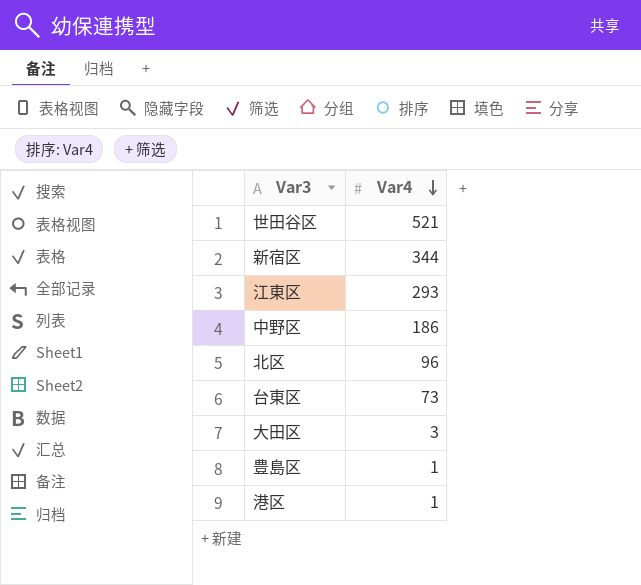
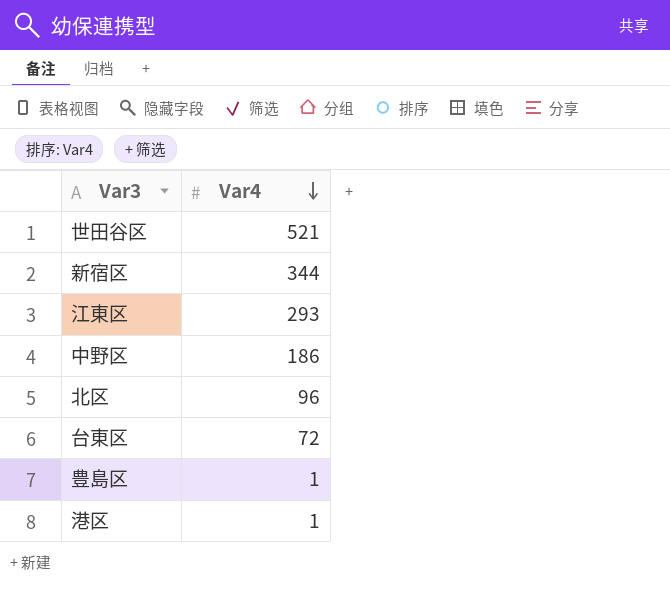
row 大田区: 3 -> none
台東区 | Var4: 73 -> 72

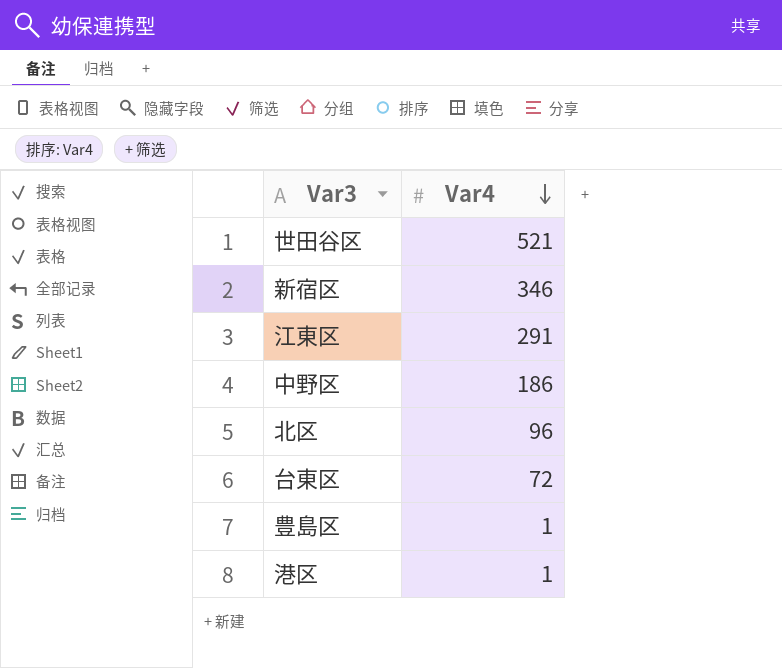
新宿区 | Var4: 344 -> 346
江東区 | Var4: 293 -> 291

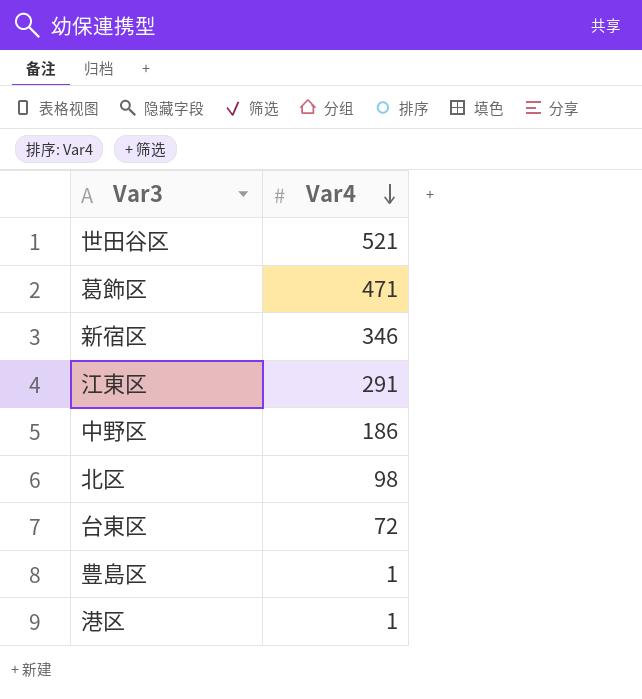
row 葛飾区: none -> 471
北区 | Var4: 96 -> 98

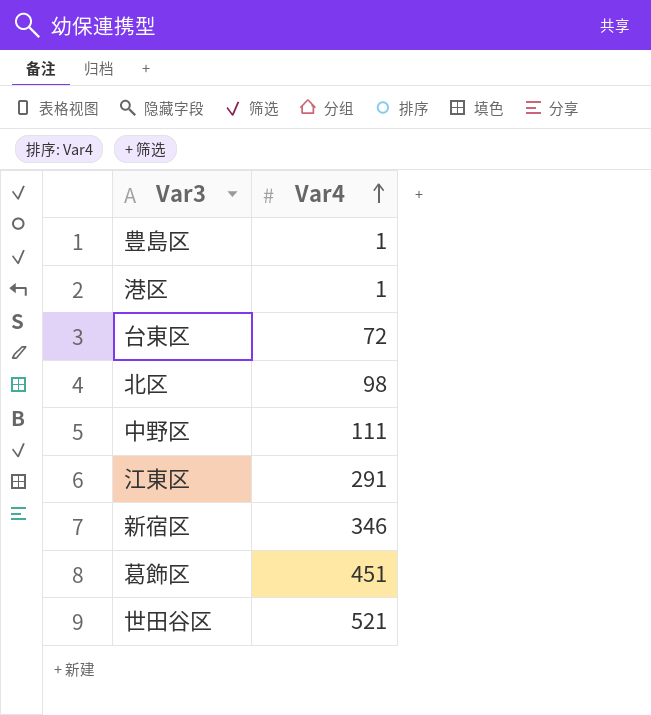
row order: Var4 descending -> Var4 ascending
中野区 | Var4: 186 -> 111
葛飾区 | Var4: 471 -> 451

